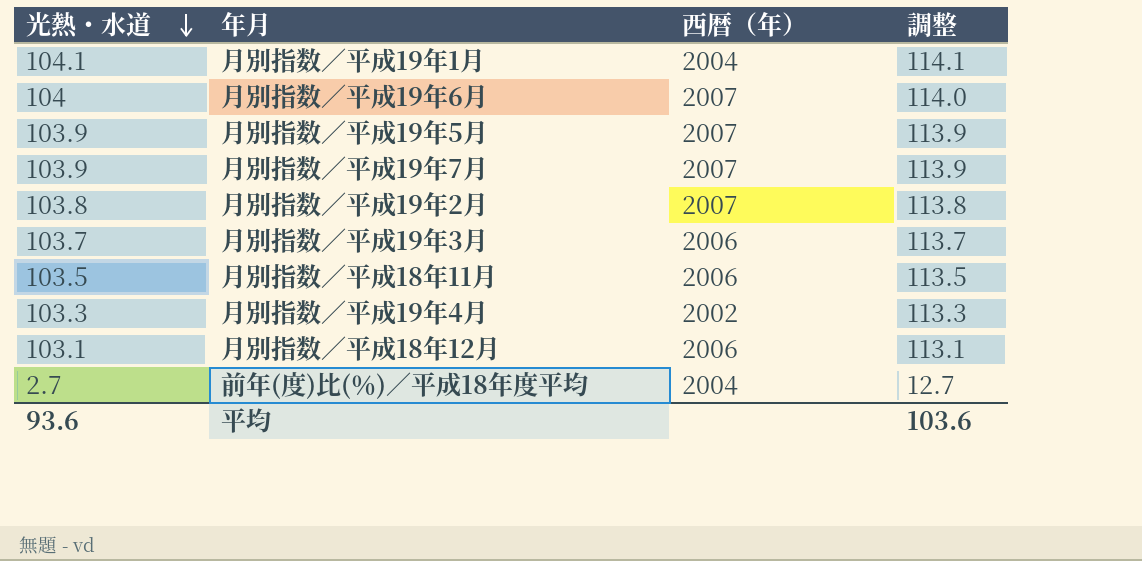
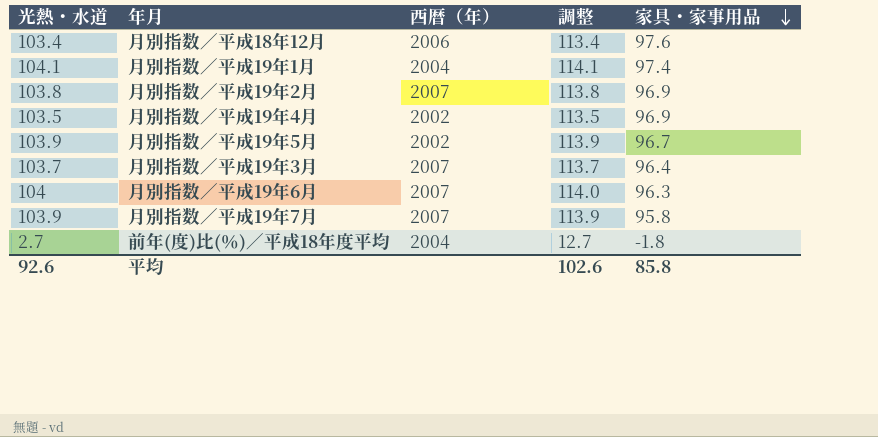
row order: 光熱・水道 descending -> 家具・家事用品 descending
column 家具・家事用品 | position: none -> 5
row 月別指数／平成18年11月: 103.5 | 2006 | 113.5 -> none
月別指数／平成18年12月 | 光熱・水道: 103.1 -> 103.4
月別指数／平成18年12月 | 調整: 113.1 -> 113.4
月別指数／平成19年4月 | 光熱・水道: 103.3 -> 103.5
月別指数／平成19年4月 | 調整: 113.3 -> 113.5
月別指数／平成19年5月 | 西暦（年）: 2007 -> 2002
月別指数／平成19年3月 | 西暦（年）: 2006 -> 2007
平均 | 光熱・水道: 93.6 -> 92.6
平均 | 調整: 103.6 -> 102.6

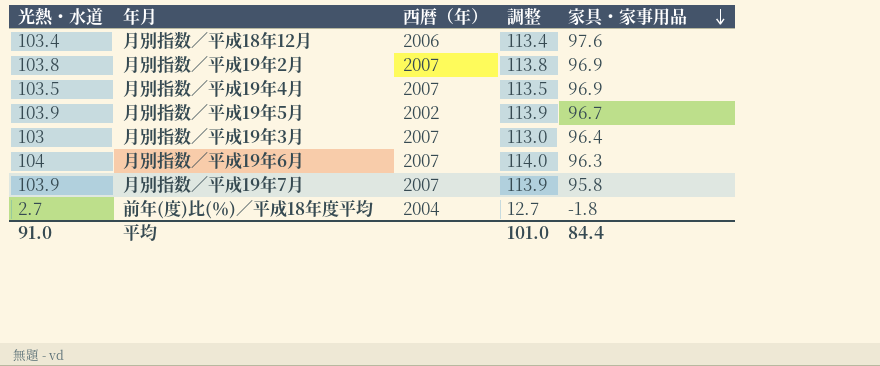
row 月別指数／平成19年1月: 104.1 | 2004 | 114.1 | 97.4 -> none
月別指数／平成19年4月 | 西暦（年）: 2002 -> 2007
月別指数／平成19年3月 | 光熱・水道: 103.7 -> 103
月別指数／平成19年3月 | 調整: 113.7 -> 113.0
平均 | 光熱・水道: 92.6 -> 91.0
平均 | 調整: 102.6 -> 101.0
平均 | 家具・家事用品: 85.8 -> 84.4

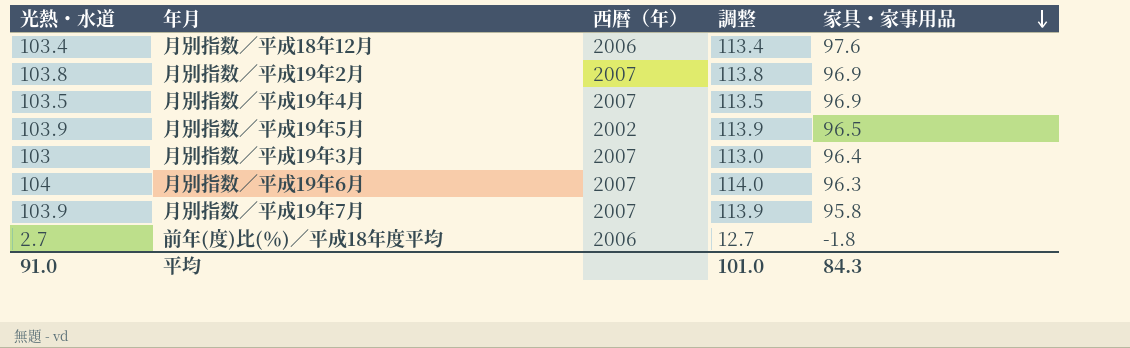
月別指数／平成19年5月 | 家具・家事用品: 96.7 -> 96.5
前年(度)比(％)／平成18年度平均 | 西暦（年）: 2004 -> 2006
平均 | 家具・家事用品: 84.4 -> 84.3

